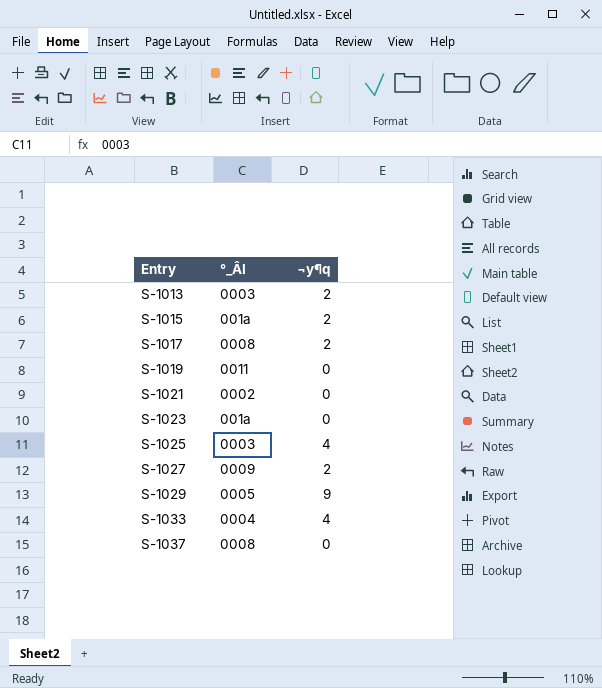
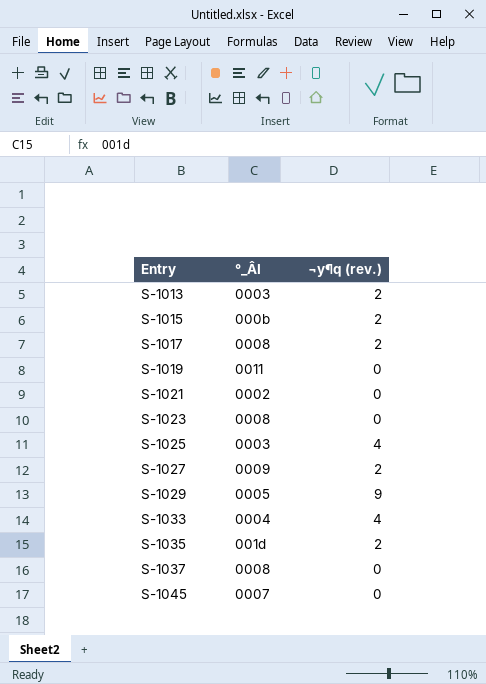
column name: ¬y¶q -> ¬y¶q (rev.)
S-1015 | °_ÂI: 001a -> 000b
S-1023 | °_ÂI: 001a -> 0008
row S-1035: none -> 001d | 2
row S-1045: none -> 0007 | 0

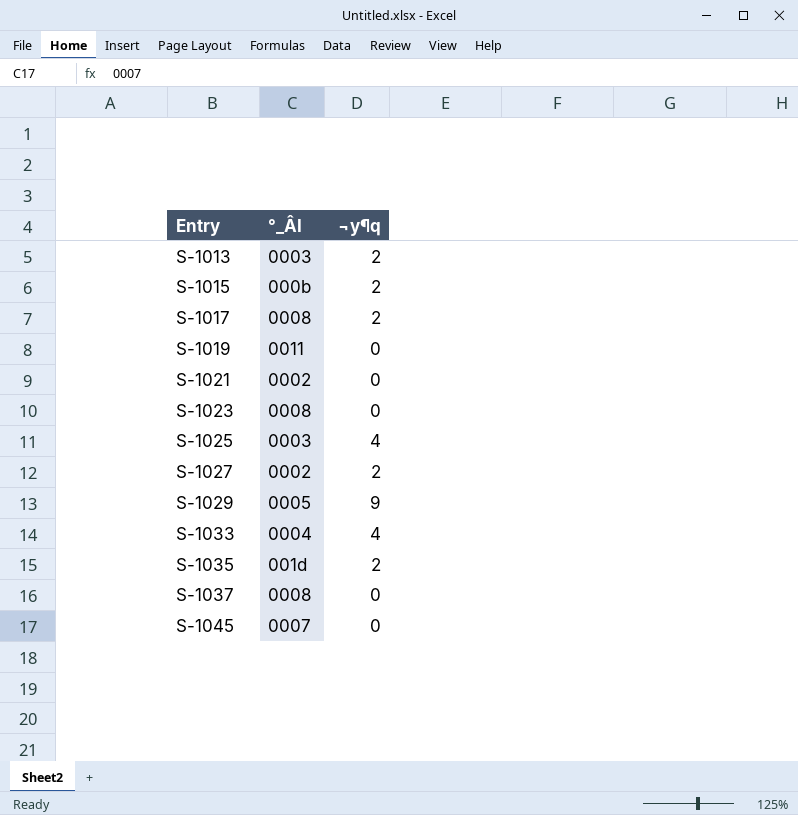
column name: ¬y¶q (rev.) -> ¬y¶q
S-1027 | °_ÂI: 0009 -> 0002

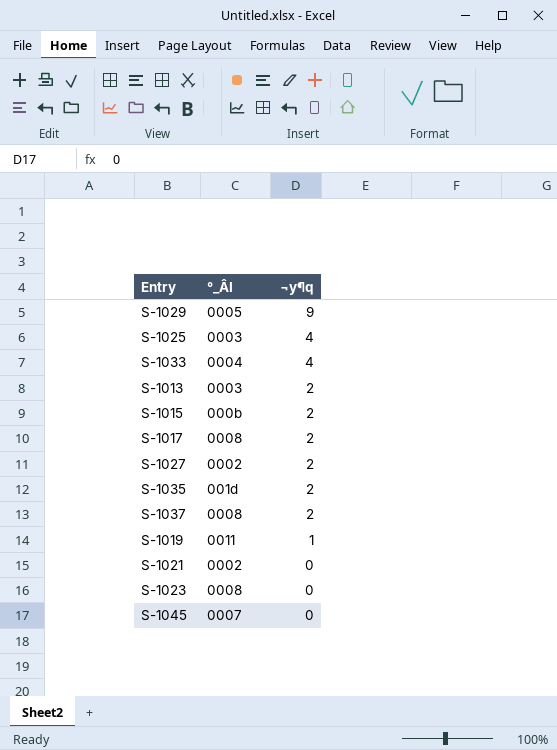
row order: Entry ascending -> ¬y¶q descending
S-1037 | ¬y¶q: 0 -> 2
S-1019 | ¬y¶q: 0 -> 1

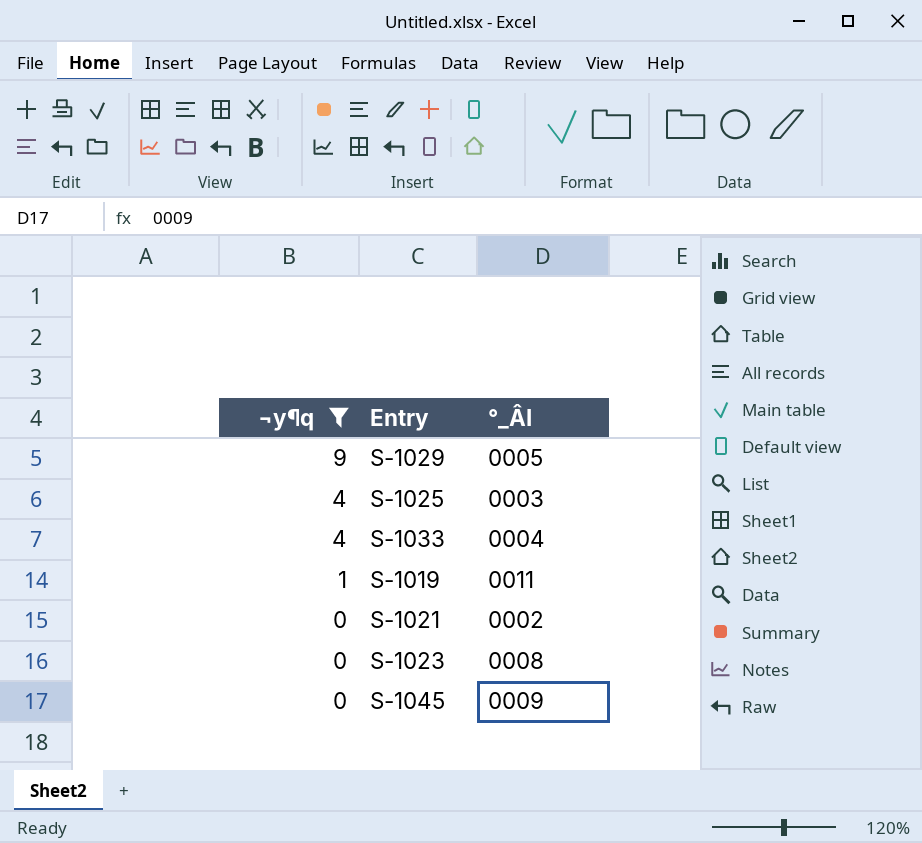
filter: none -> ¬y¶q != 2
column ¬y¶q | position: 3 -> 1
S-1045 | °_ÂI: 0007 -> 0009

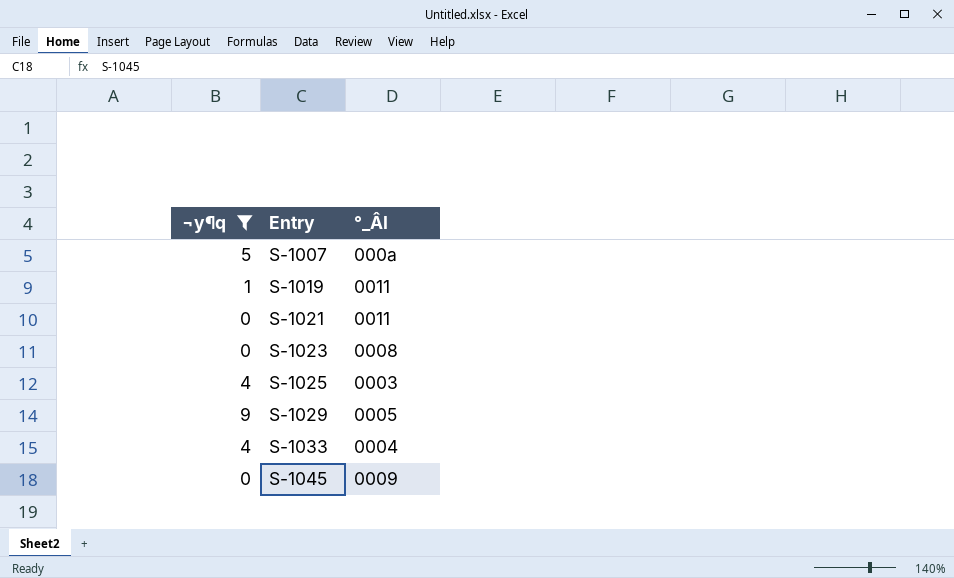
row order: ¬y¶q descending -> Entry ascending
row S-1007: none -> 5 | 000a
S-1021 | °_ÂI: 0002 -> 0011

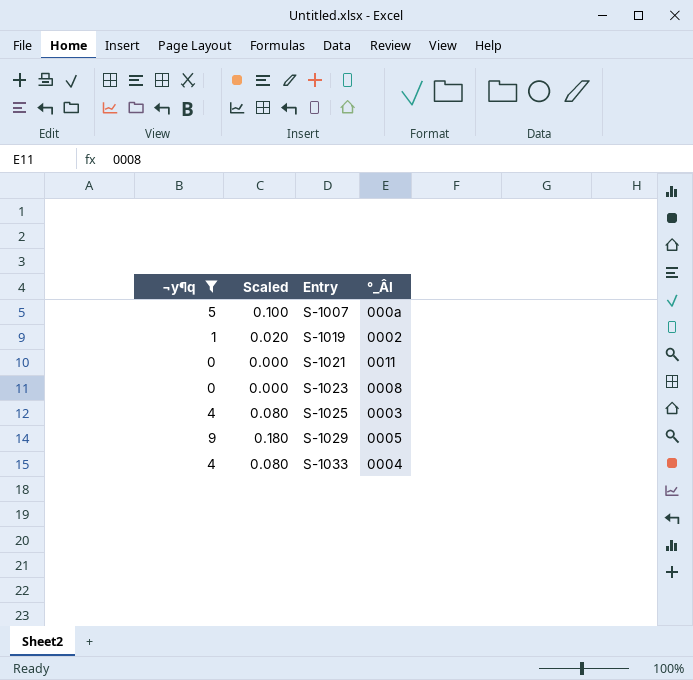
column Scaled | formula: none -> [¬y¶q] * 0.02
row S-1045: 0 | 0009 -> none
S-1019 | °_ÂI: 0011 -> 0002

